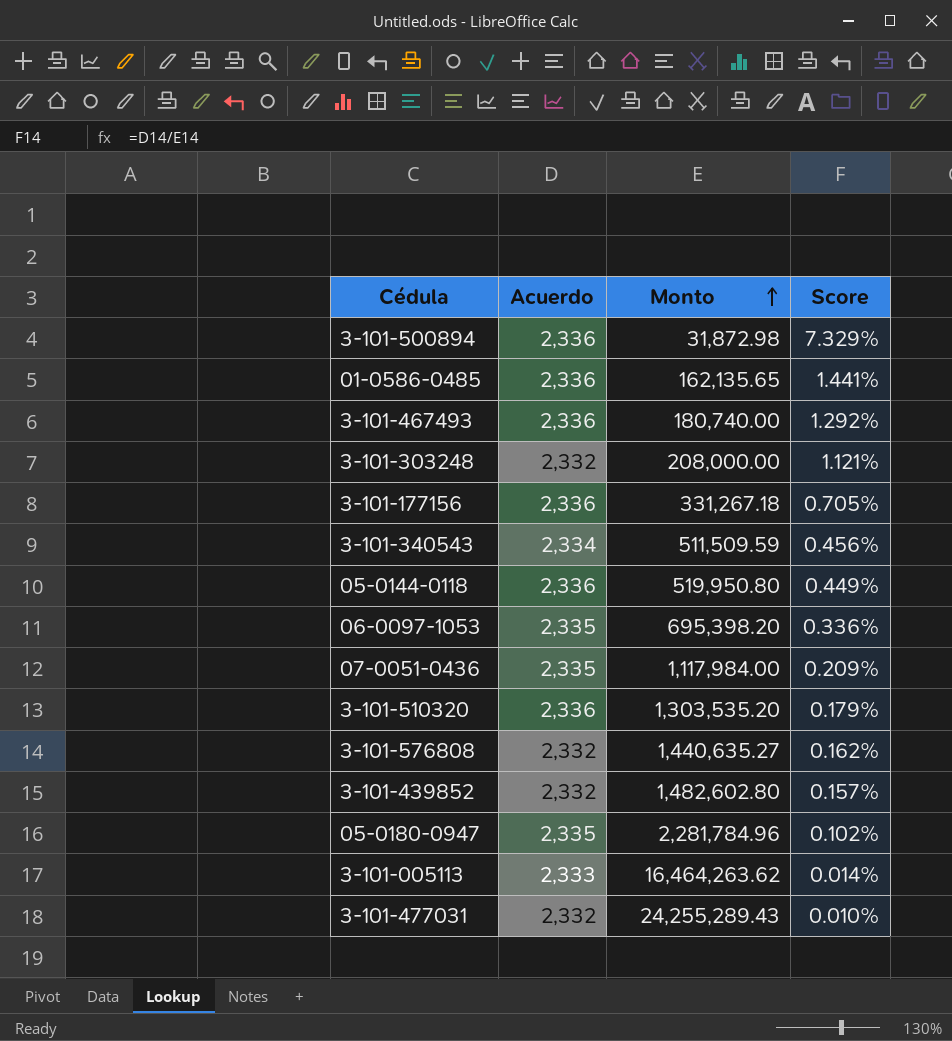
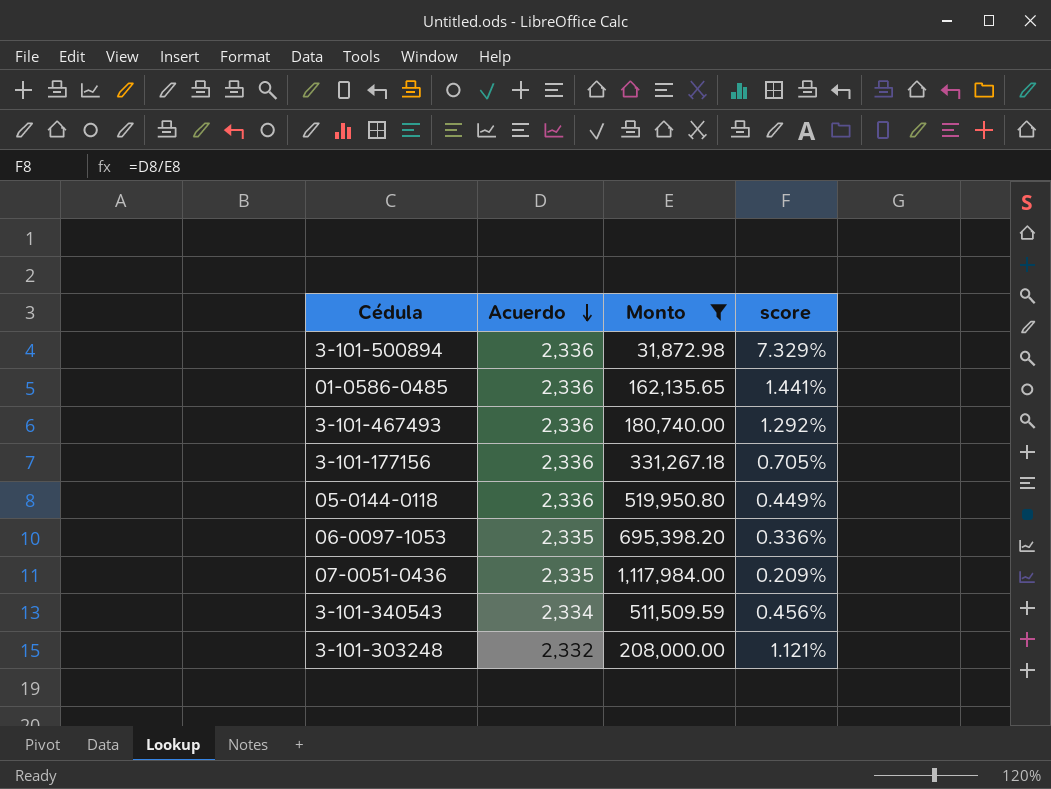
filter: none -> Monto <= 1,117,984.00
row order: Monto ascending -> Acuerdo descending
column name: Score -> score

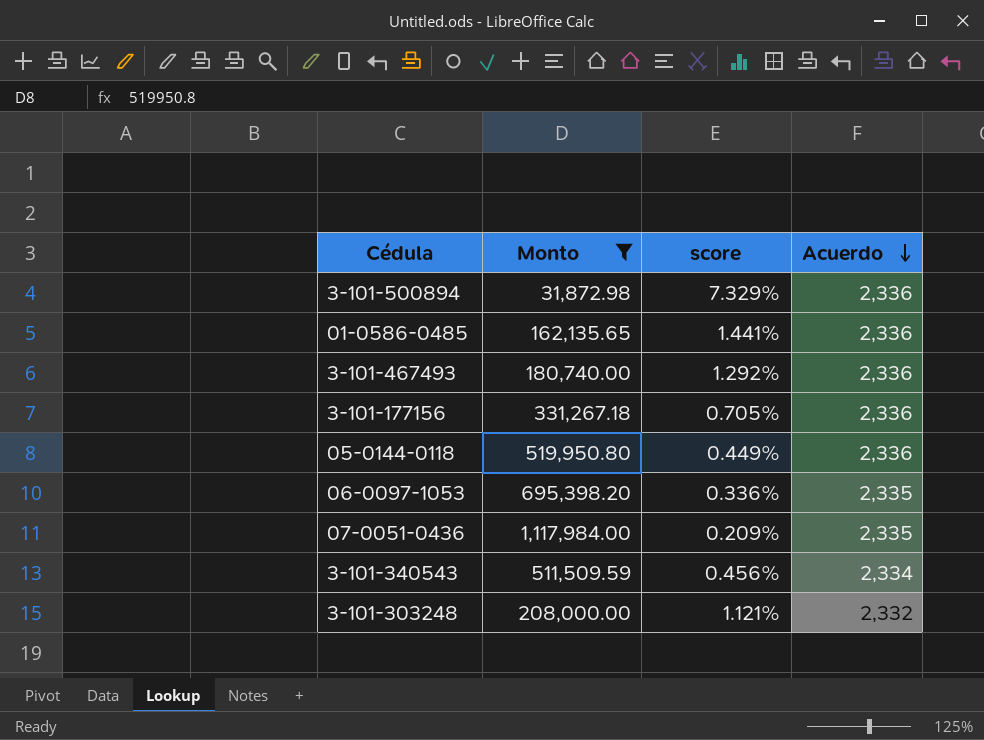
column Acuerdo | position: 2 -> 4

